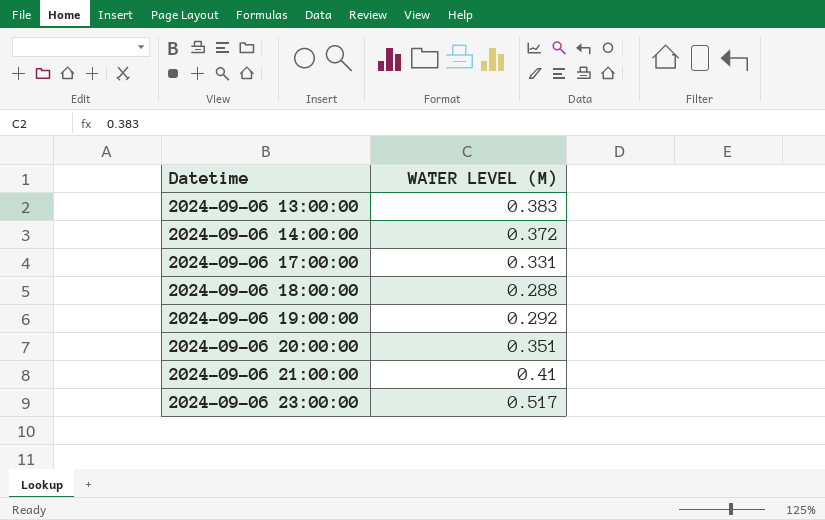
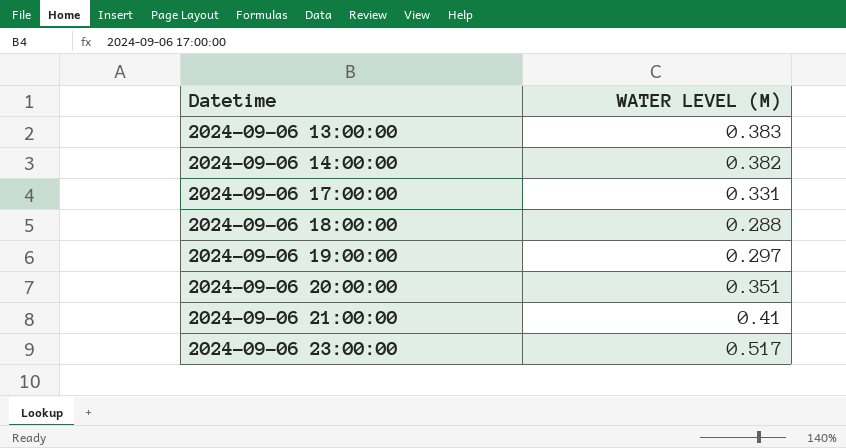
2024-09-06 14:00:00 | WATER LEVEL (M): 0.372 -> 0.382
2024-09-06 19:00:00 | WATER LEVEL (M): 0.292 -> 0.297

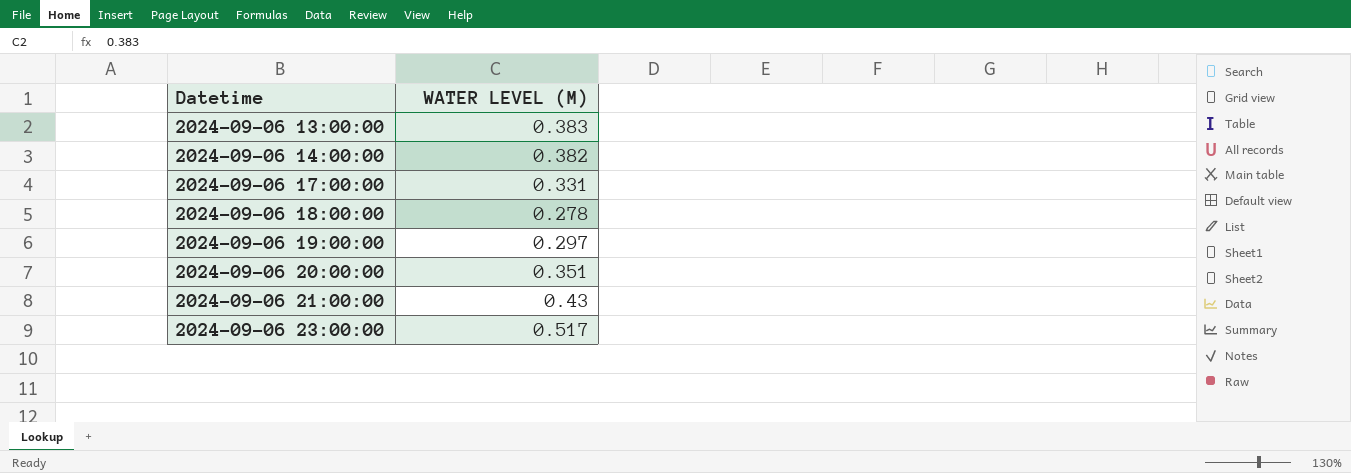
2024-09-06 18:00:00 | WATER LEVEL (M): 0.288 -> 0.278
2024-09-06 21:00:00 | WATER LEVEL (M): 0.41 -> 0.43

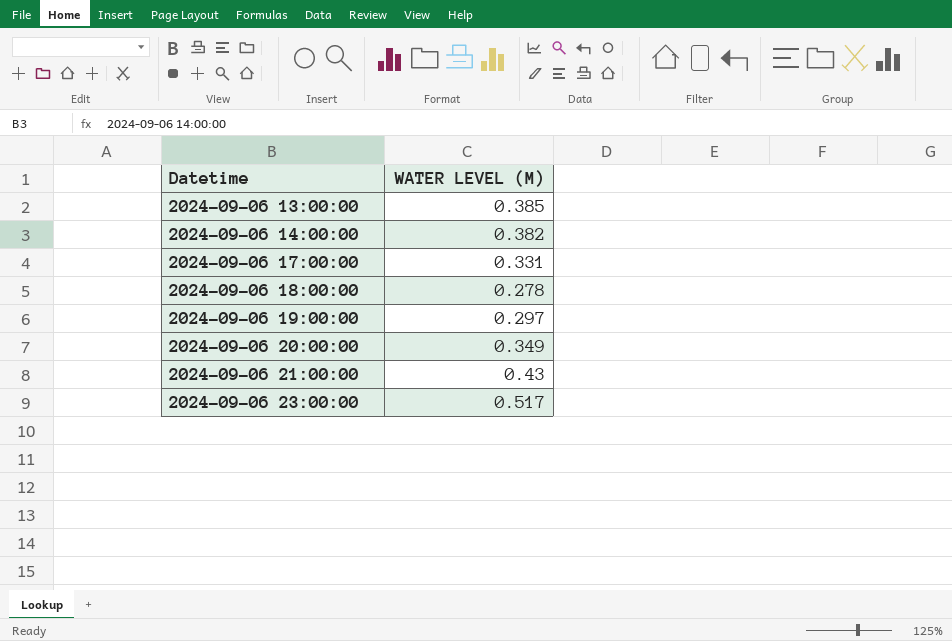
2024-09-06 13:00:00 | WATER LEVEL (M): 0.383 -> 0.385
2024-09-06 20:00:00 | WATER LEVEL (M): 0.351 -> 0.349

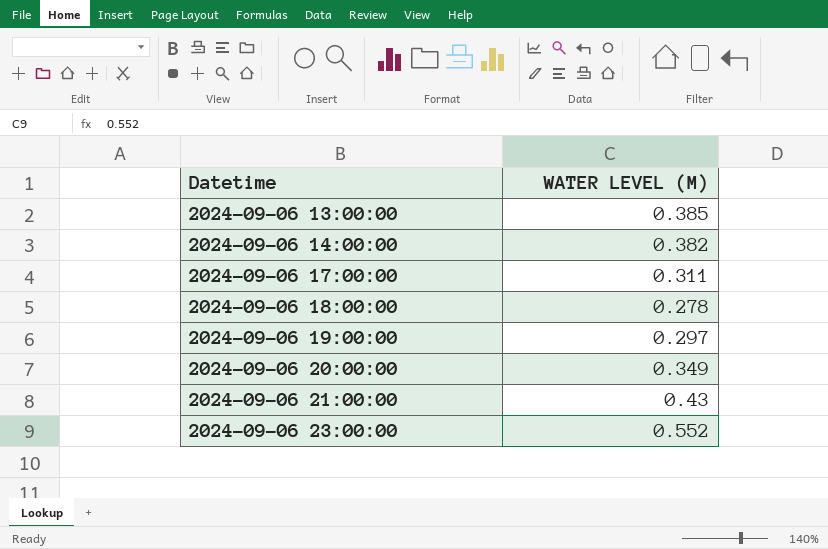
2024-09-06 17:00:00 | WATER LEVEL (M): 0.331 -> 0.311
2024-09-06 23:00:00 | WATER LEVEL (M): 0.517 -> 0.552

